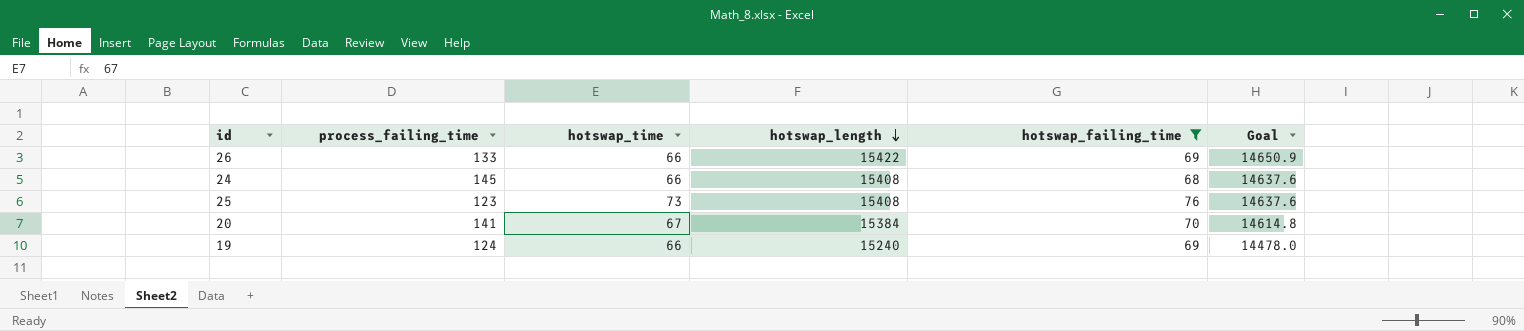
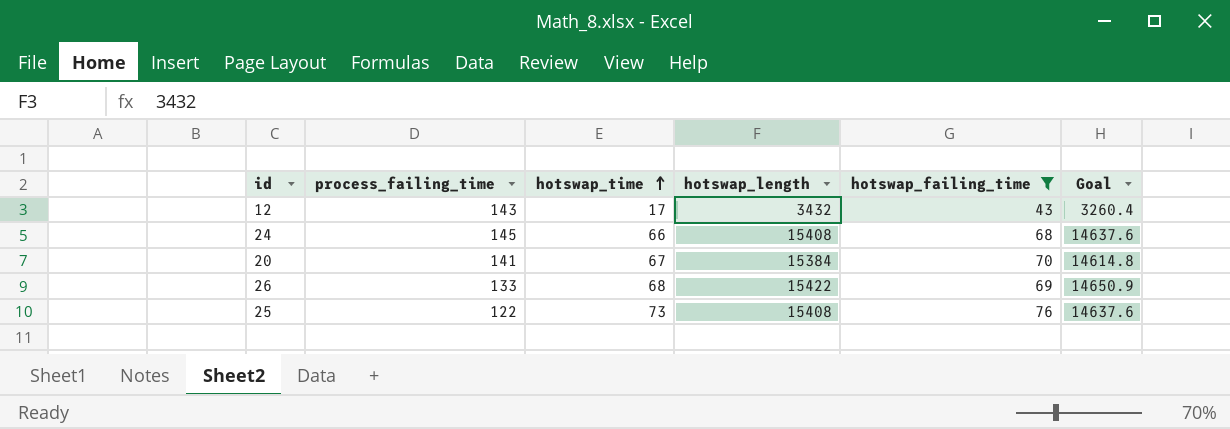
row order: hotswap_length descending -> hotswap_time ascending
row 19: 124 | 66 | 15240 | 69 | 14478.0 -> none
row 12: none -> 143 | 17 | 3432 | 43 | 3260.4
26 | hotswap_time: 66 -> 68
25 | process_failing_time: 123 -> 122

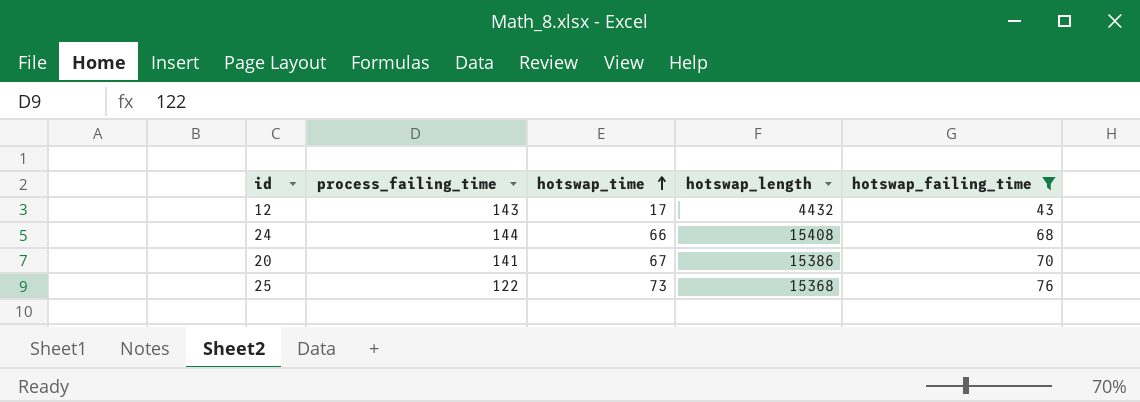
column Goal | formula: [hotswap_length] * 0.95 -> none
row 26: 133 | 68 | 15422 | 69 | 14650.9 -> none
12 | hotswap_length: 3432 -> 4432
24 | process_failing_time: 145 -> 144
20 | hotswap_length: 15384 -> 15386
25 | hotswap_length: 15408 -> 15368

